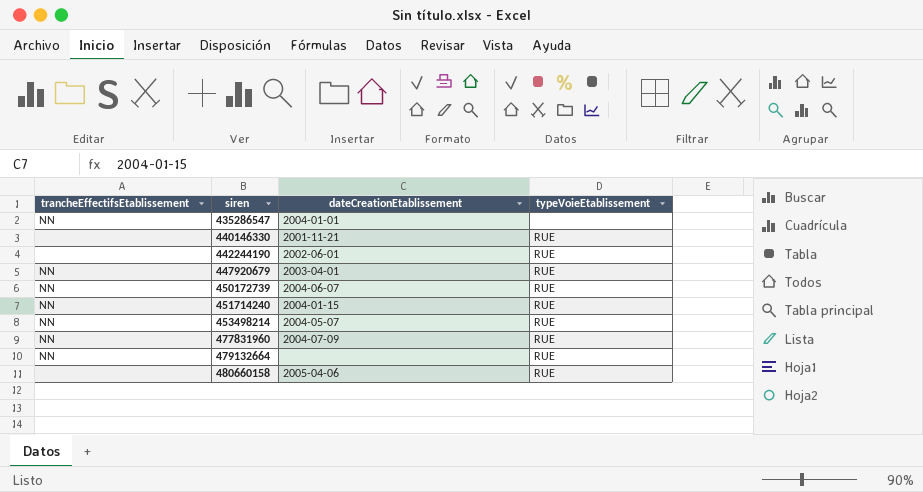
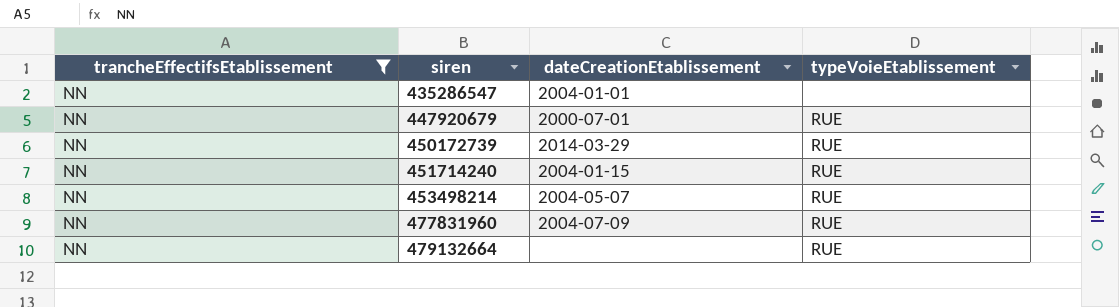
filter: none -> trancheEffectifsEtablissement = NN
447920679 | dateCreationEtablissement: 2003-04-01 -> 2000-07-01
450172739 | dateCreationEtablissement: 2004-06-07 -> 2014-03-29

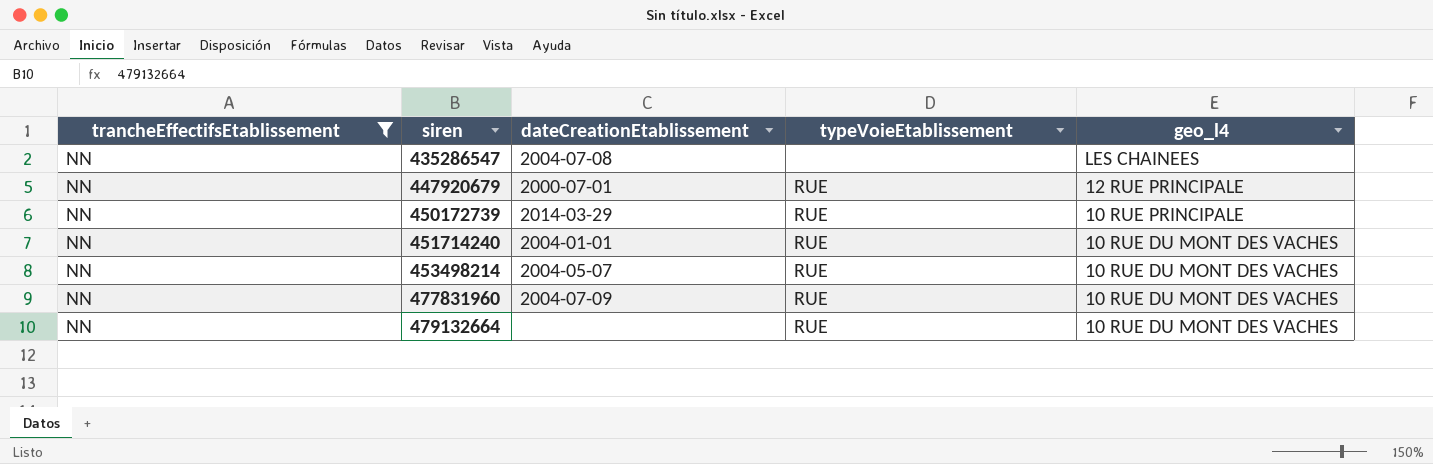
column geo_l4 | position: none -> 5
435286547 | dateCreationEtablissement: 2004-01-01 -> 2004-07-08
451714240 | dateCreationEtablissement: 2004-01-15 -> 2004-01-01

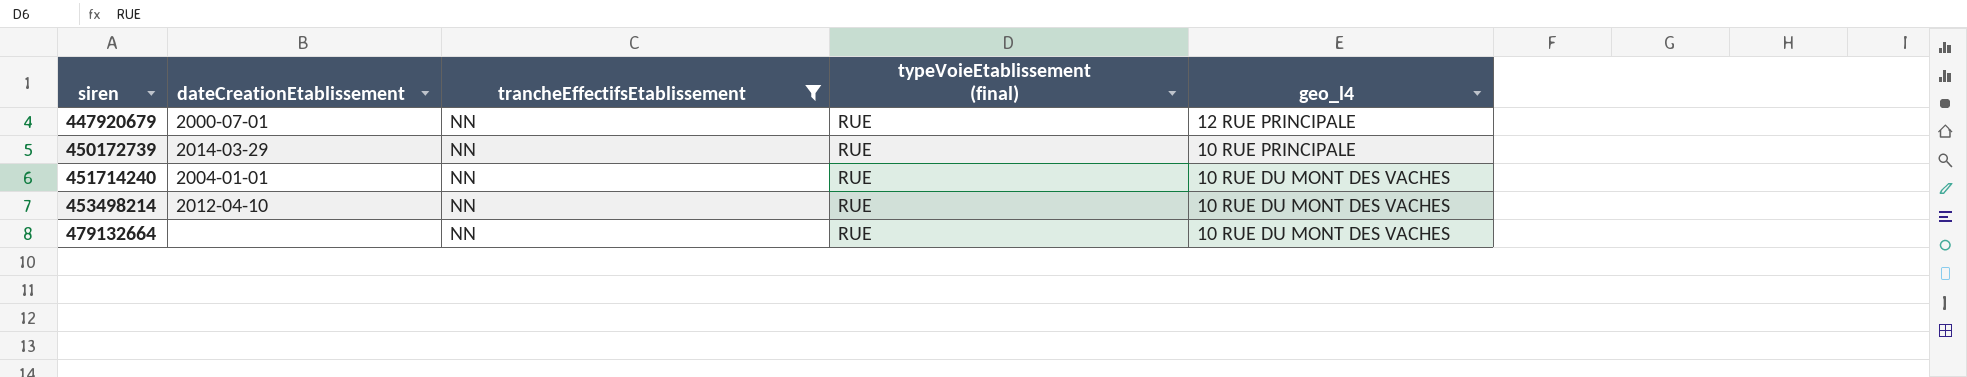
column trancheEffectifsEtablissement | position: 1 -> 3
column name: typeVoieEtablissement -> typeVoieEtablissement (final)
row 435286547: NN | 2004-07-08 | none | LES CHAINEES -> none
row 477831960: NN | 2004-07-09 | RUE | 10 RUE DU MONT DES VACHES -> none
453498214 | dateCreationEtablissement: 2004-05-07 -> 2012-04-10

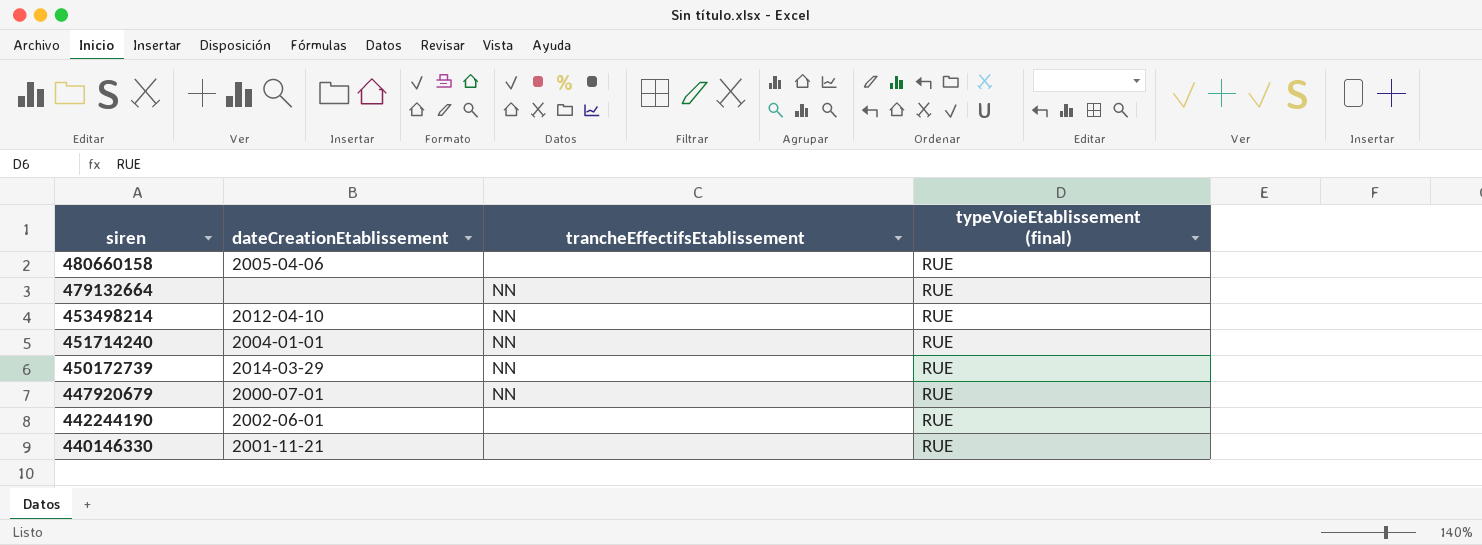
filter: trancheEffectifsEtablissement = NN -> none
row order: siren ascending -> siren descending
column geo_l4 | position: 5 -> none

